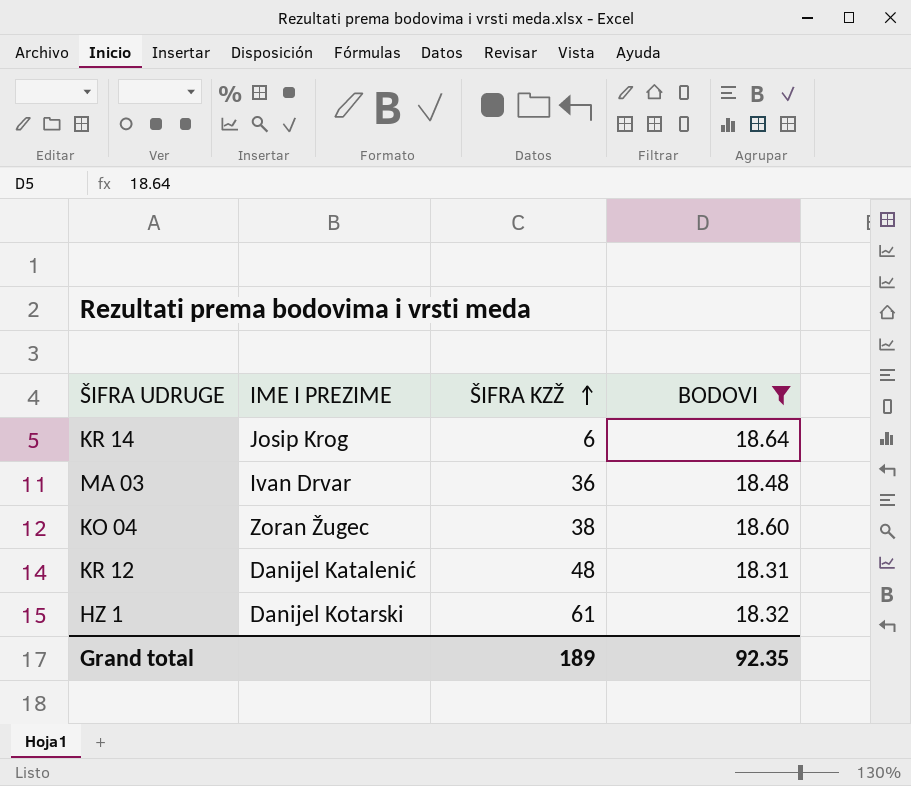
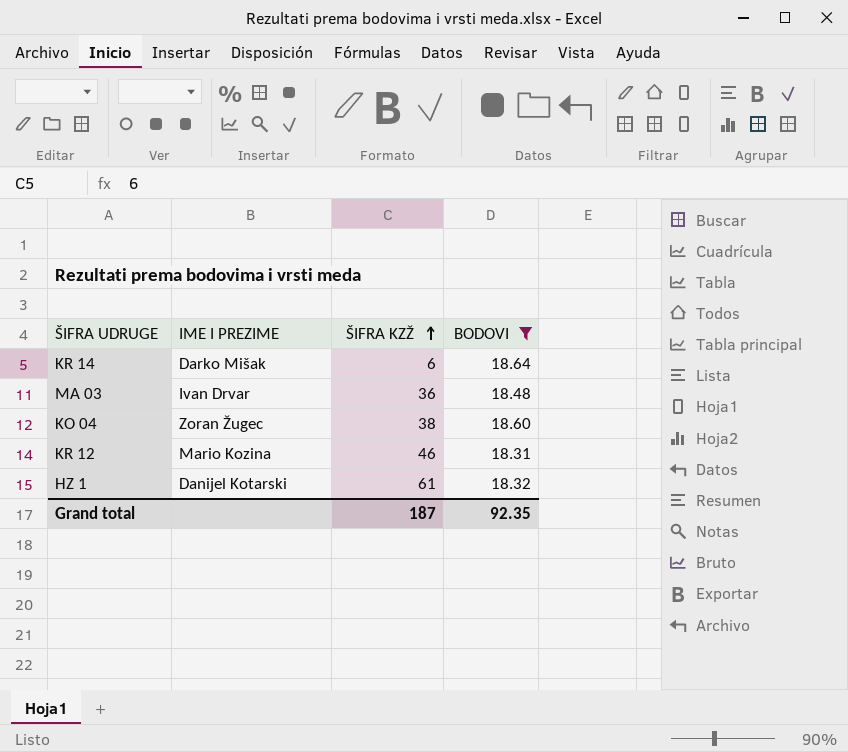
KR 14 | IME I PREZIME: Josip Krog -> Darko Mišak
KR 12 | IME I PREZIME: Danijel Katalenić -> Mario Kozina
KR 12 | ŠIFRA KZŽ: 48 -> 46
Grand total | ŠIFRA KZŽ: 189 -> 187

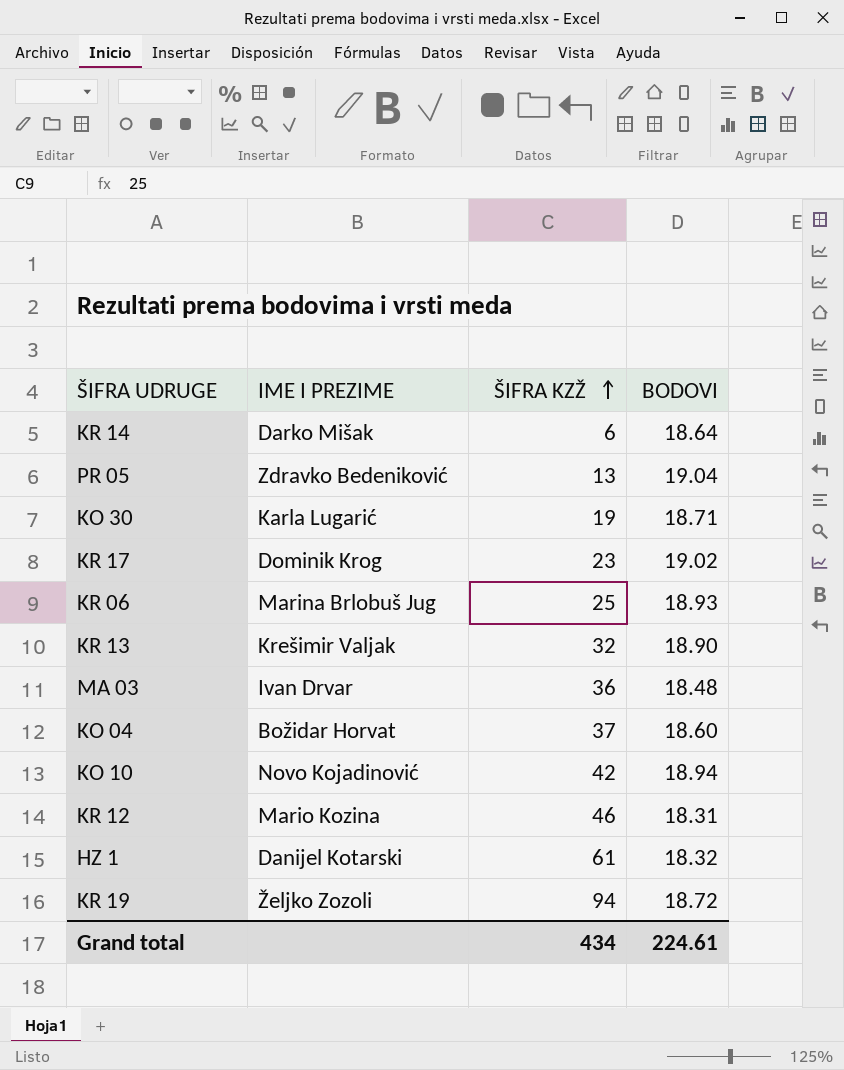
filter: BODOVI <= 18.64 -> none
KO 04 | IME I PREZIME: Zoran Žugec -> Božidar Horvat
KO 04 | ŠIFRA KZŽ: 38 -> 37
Grand total | ŠIFRA KZŽ: 187 -> 434
Grand total | BODOVI: 92.35 -> 224.61

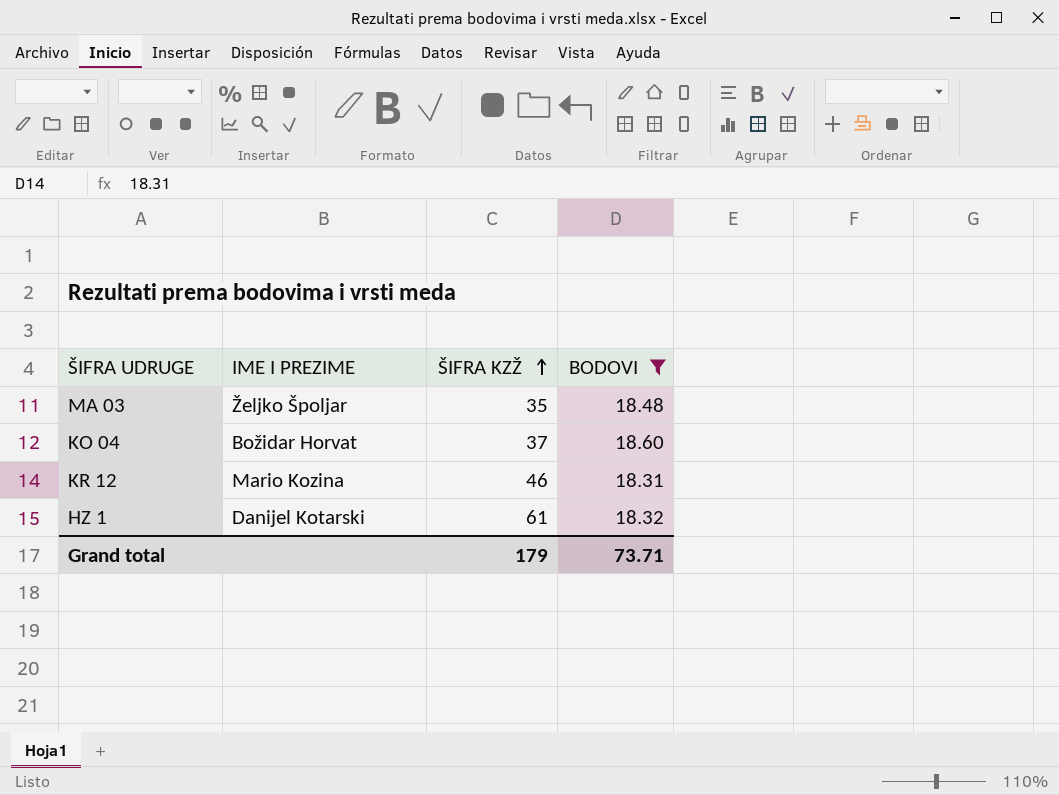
filter: none -> BODOVI <= 18.60
MA 03 | IME I PREZIME: Ivan Drvar -> Željko Špoljar
MA 03 | ŠIFRA KZŽ: 36 -> 35
Grand total | ŠIFRA KZŽ: 434 -> 179
Grand total | BODOVI: 224.61 -> 73.71

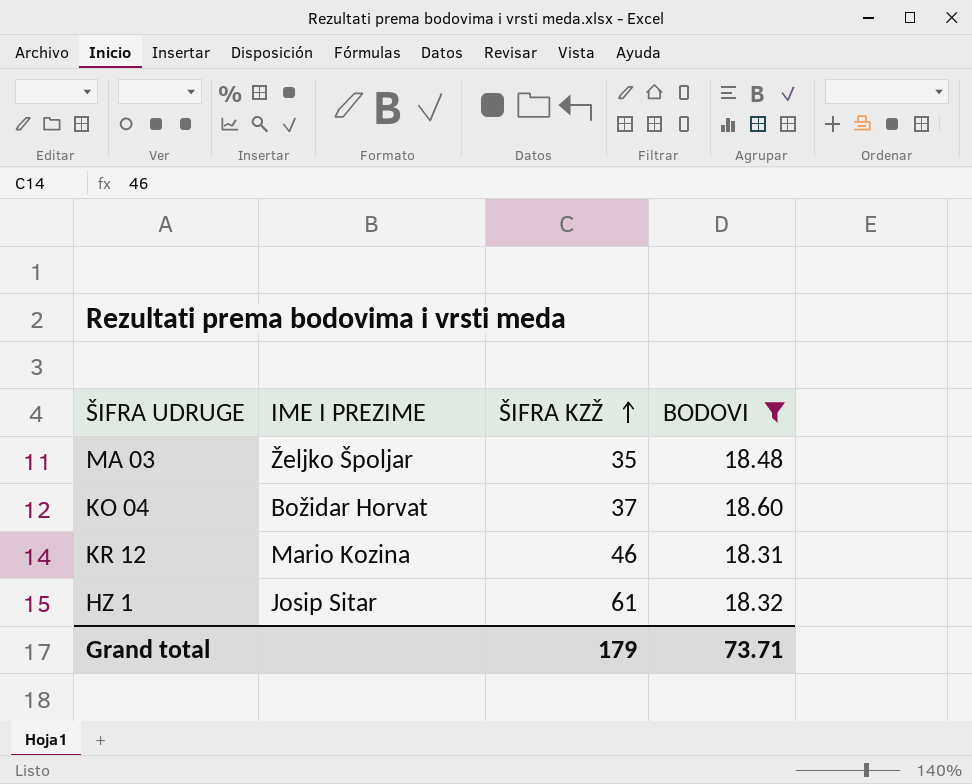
HZ 1 | IME I PREZIME: Danijel Kotarski -> Josip Sitar

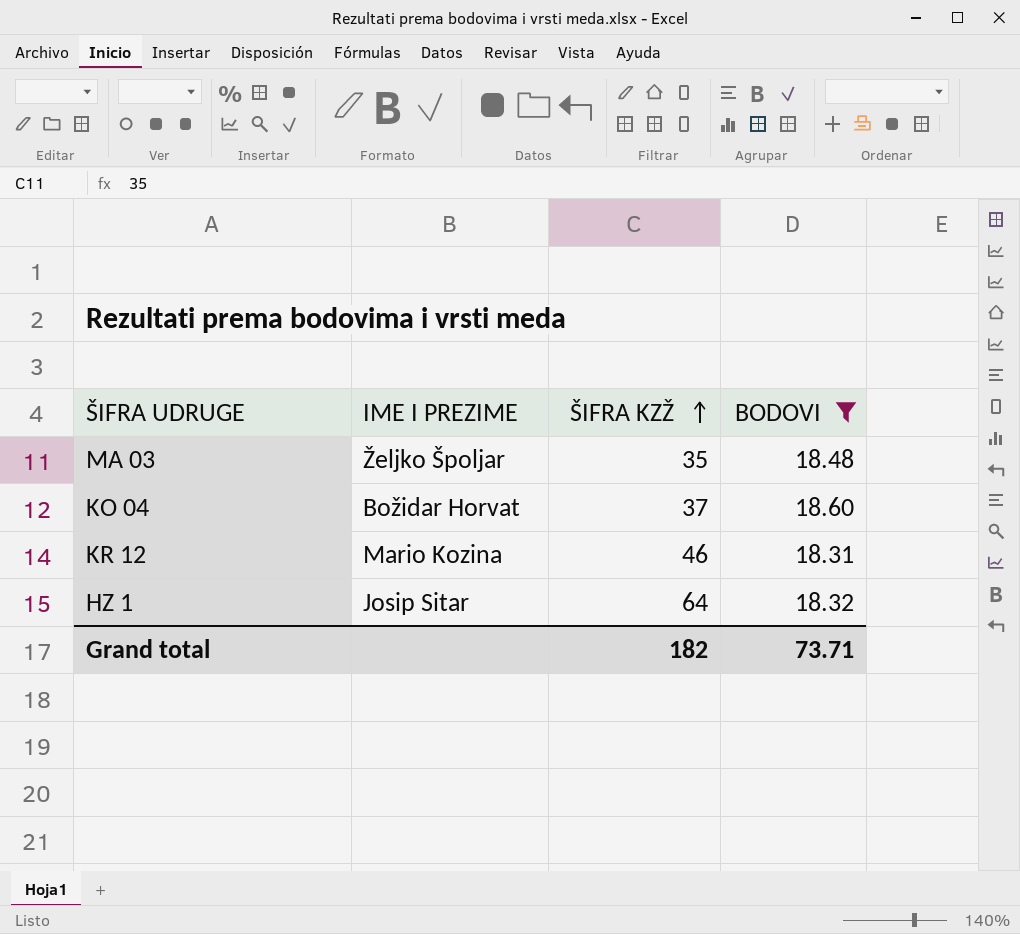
HZ 1 | ŠIFRA KZŽ: 61 -> 64
Grand total | ŠIFRA KZŽ: 179 -> 182

